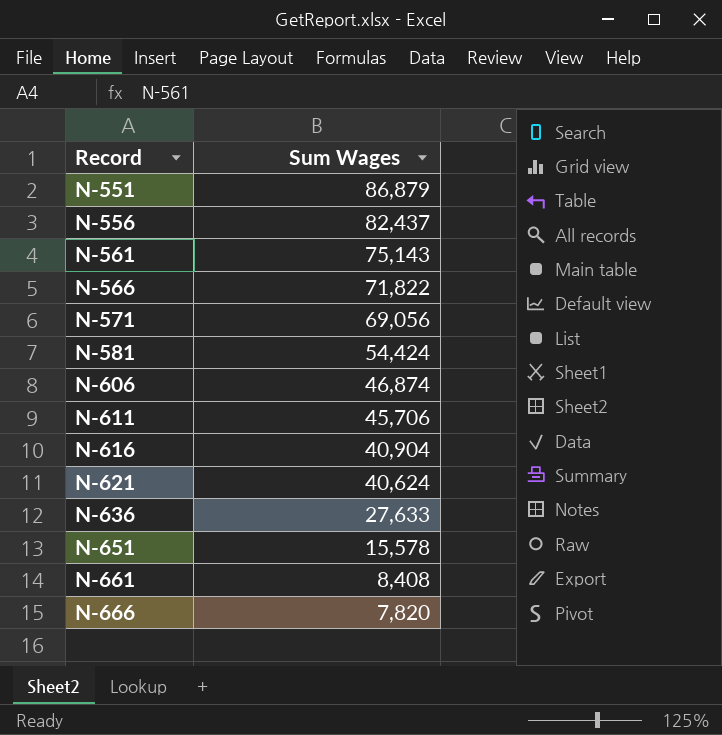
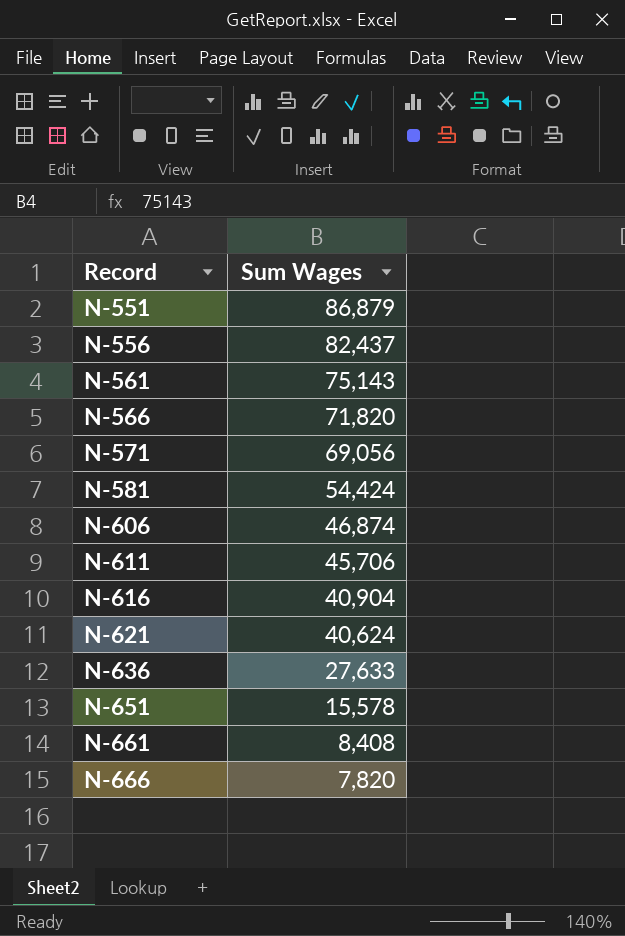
N-566 | Sum Wages: 71,822 -> 71,820

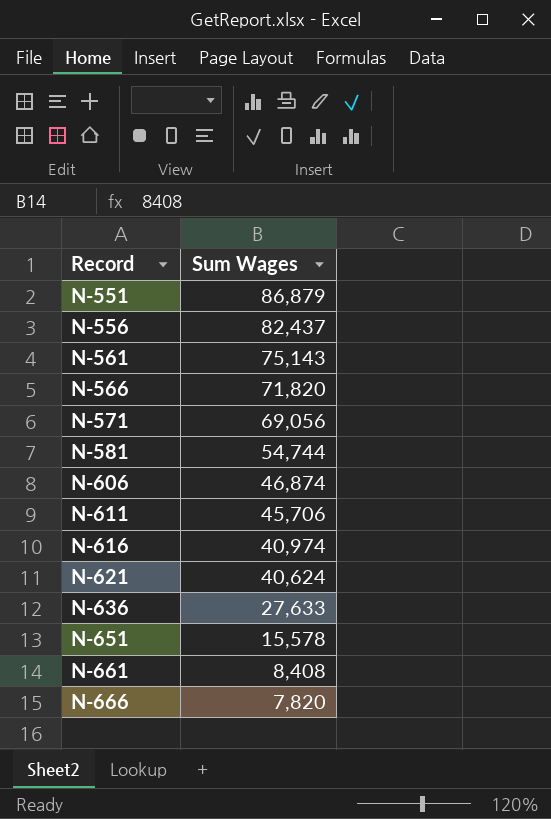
N-581 | Sum Wages: 54,424 -> 54,744
N-616 | Sum Wages: 40,904 -> 40,974

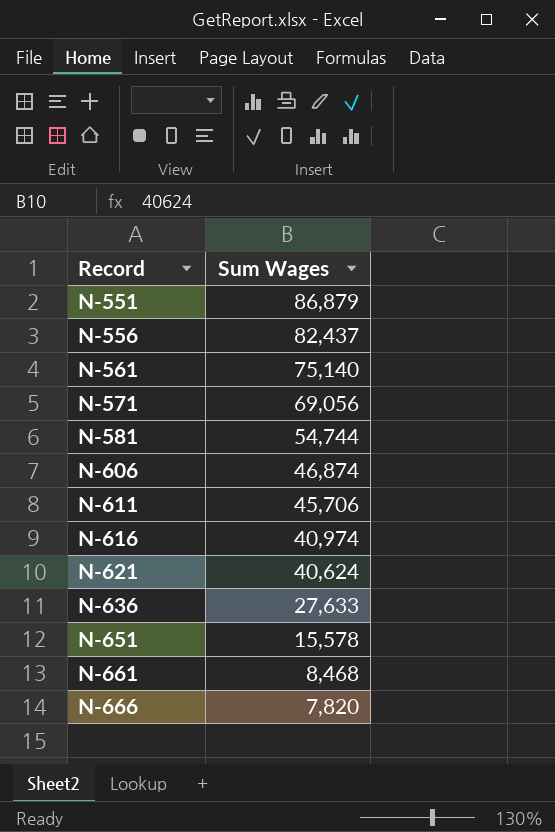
row N-566: 71,820 -> none
N-561 | Sum Wages: 75,143 -> 75,140
N-661 | Sum Wages: 8,408 -> 8,468

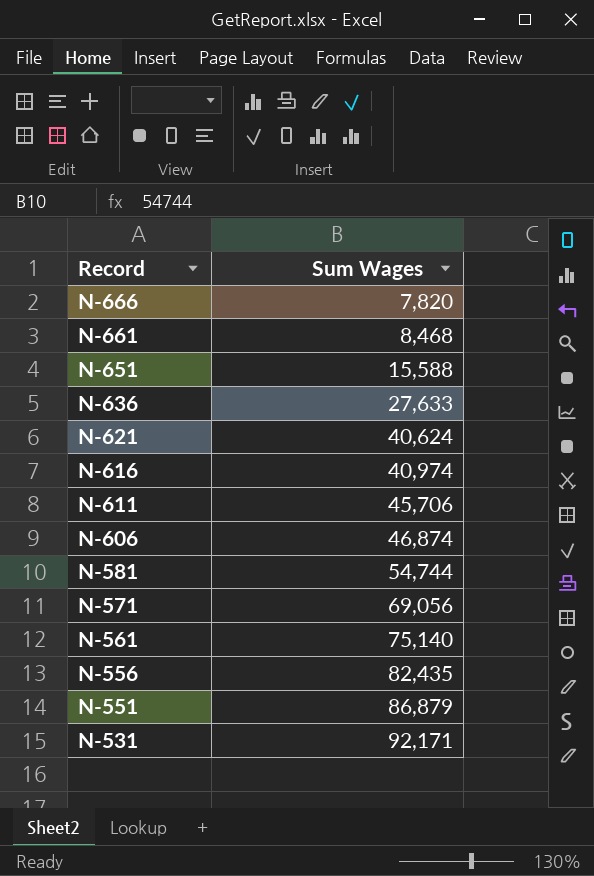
row order: Record ascending -> Record descending
N-651 | Sum Wages: 15,578 -> 15,588
N-556 | Sum Wages: 82,437 -> 82,435
row N-531: none -> 92,171

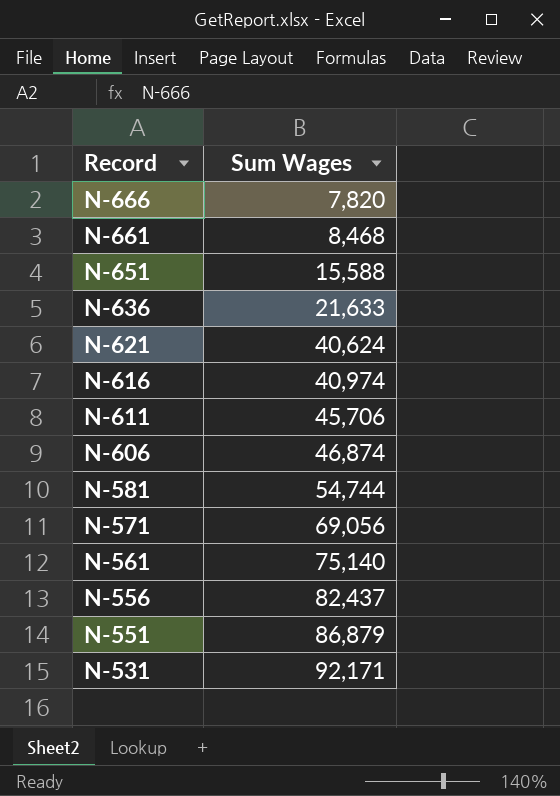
N-636 | Sum Wages: 27,633 -> 21,633
N-556 | Sum Wages: 82,435 -> 82,437

